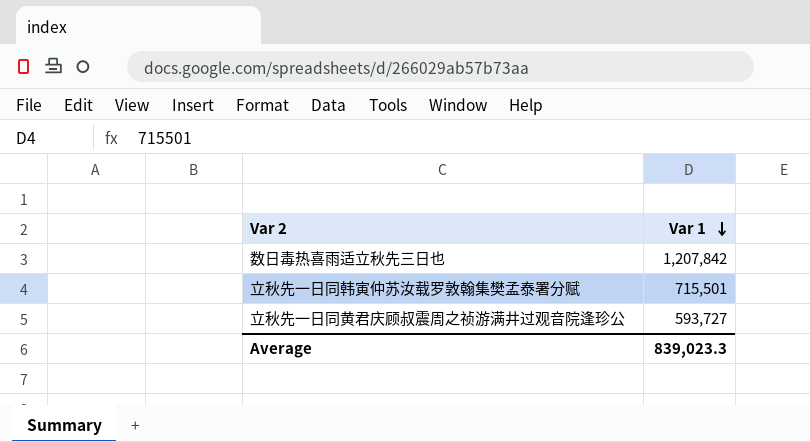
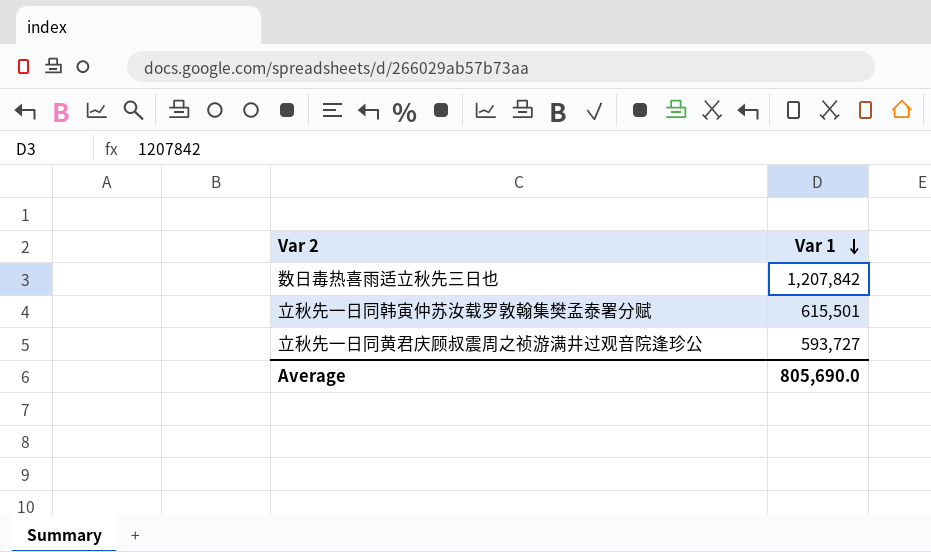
立秋先一日同韩寅仲苏汝载罗敦翰集樊孟泰署分赋 | Var 1: 715,501 -> 615,501
Average | Var 1: 839,023.3 -> 805,690.0

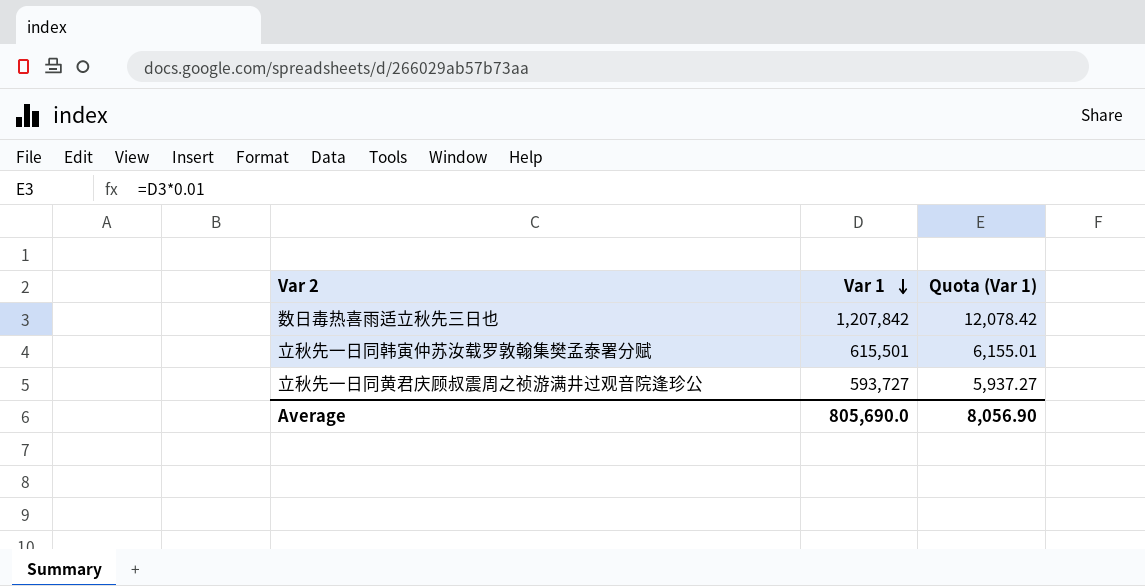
column Quota (Var 1) | formula: none -> [Var 1] * 0.01

